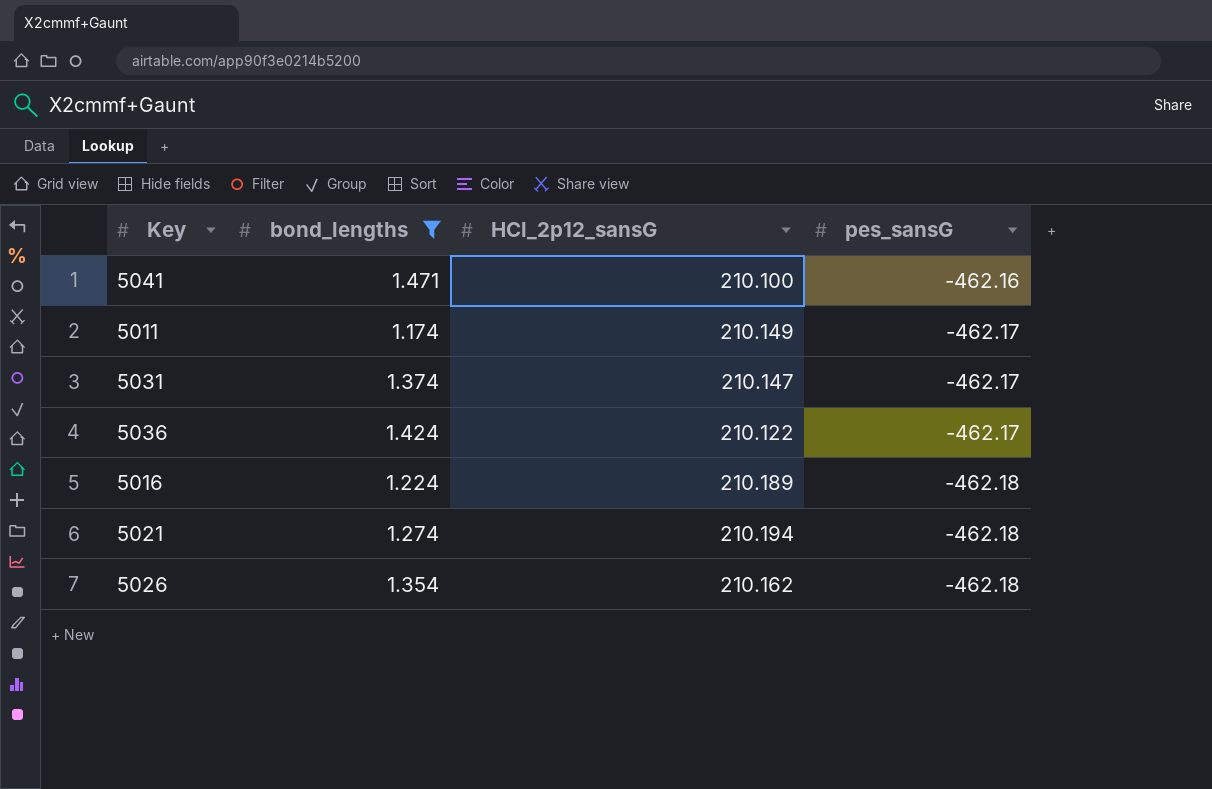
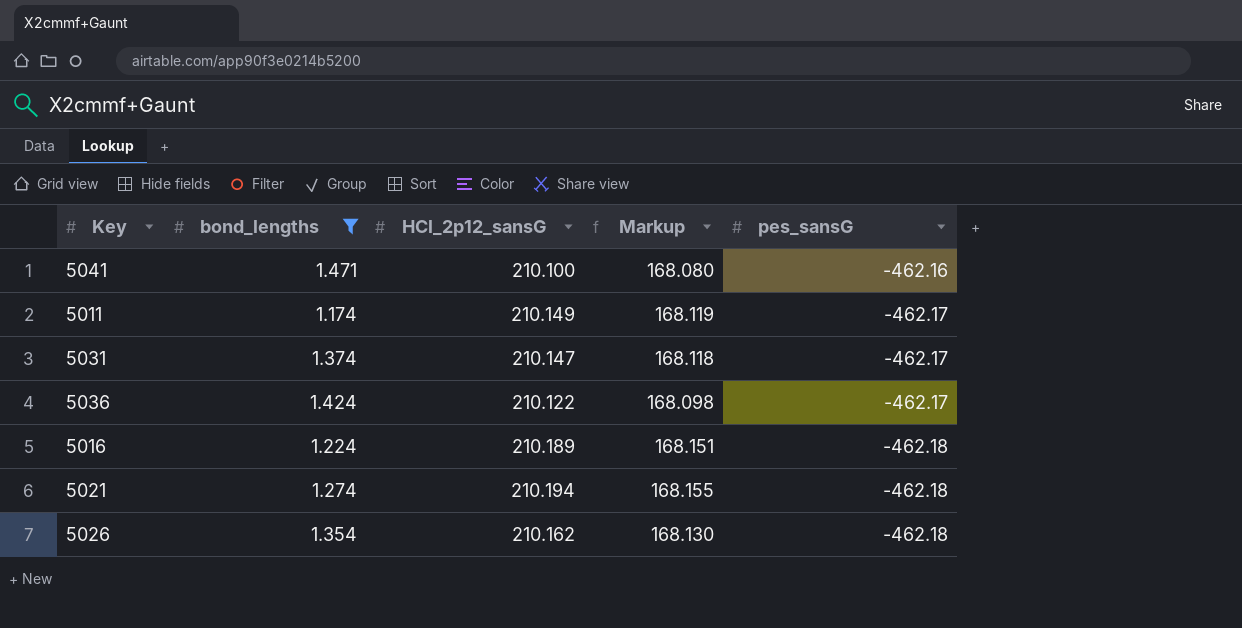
column Markup | formula: none -> [HCl_2p12_sansG] * 0.8

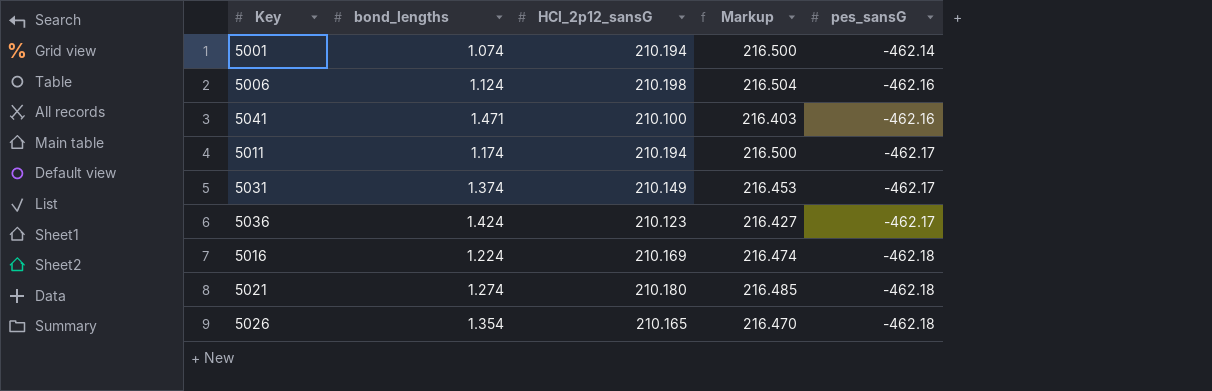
filter: bond_lengths >= 1.174 -> none
column Markup | formula: [HCl_2p12_sansG] * 0.8 -> [HCl_2p12_sansG] * 1.03
5011 | HCl_2p12_sansG: 210.149 -> 210.194
5031 | HCl_2p12_sansG: 210.147 -> 210.149
5036 | HCl_2p12_sansG: 210.122 -> 210.123
5016 | HCl_2p12_sansG: 210.189 -> 210.169
5021 | HCl_2p12_sansG: 210.194 -> 210.180
5026 | HCl_2p12_sansG: 210.162 -> 210.165

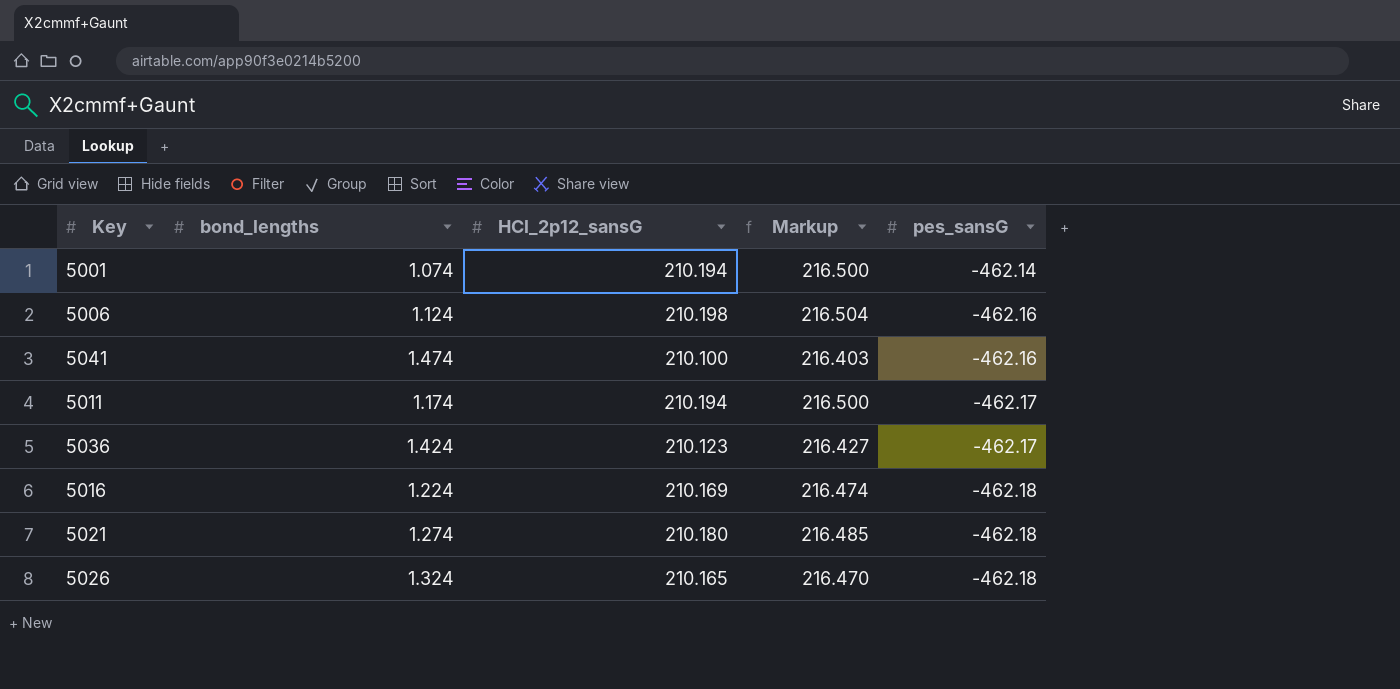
row 5031: 1.374 | 210.149 | 216.453 | -462.17 -> none
5041 | bond_lengths: 1.471 -> 1.474
5026 | bond_lengths: 1.354 -> 1.324

